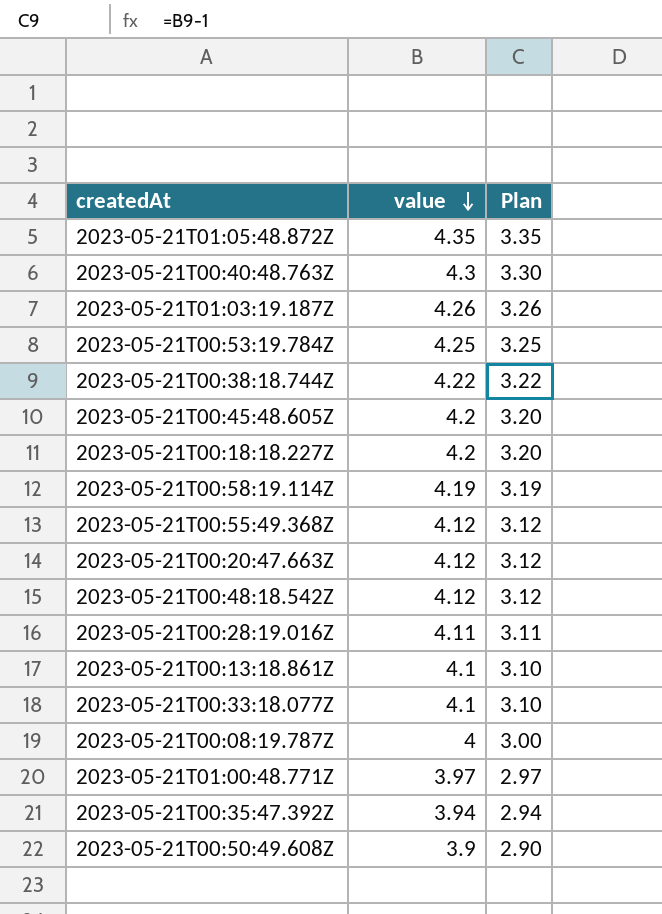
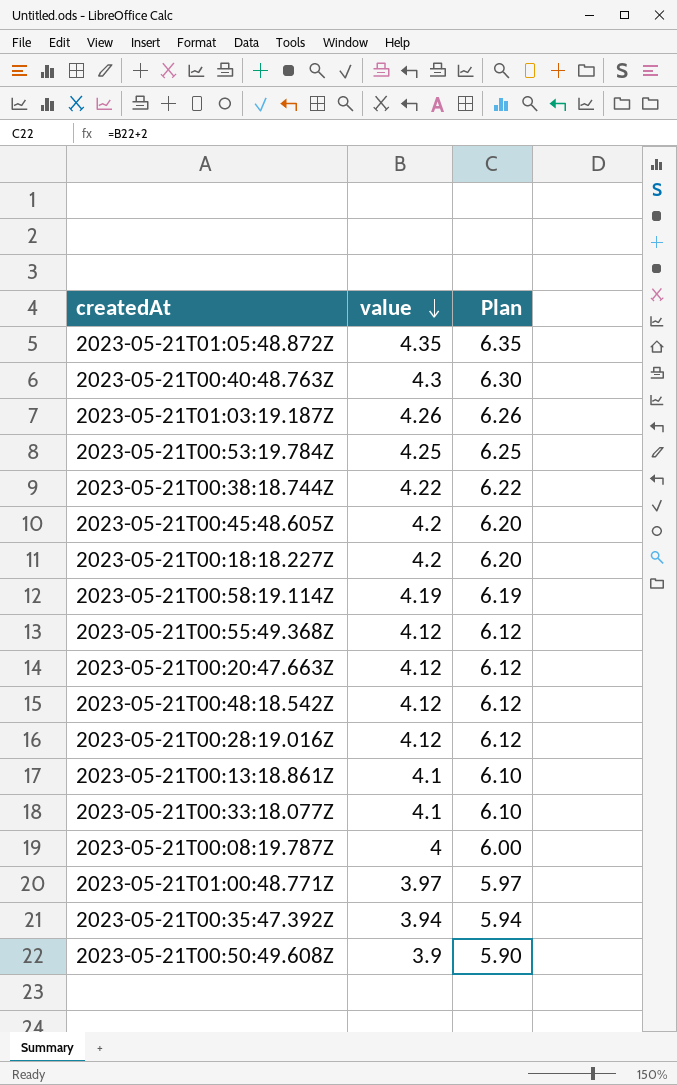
column Plan | formula: [value] - 1 -> [value] + 2
2023-05-21T00:28:19.016Z | value: 4.11 -> 4.12

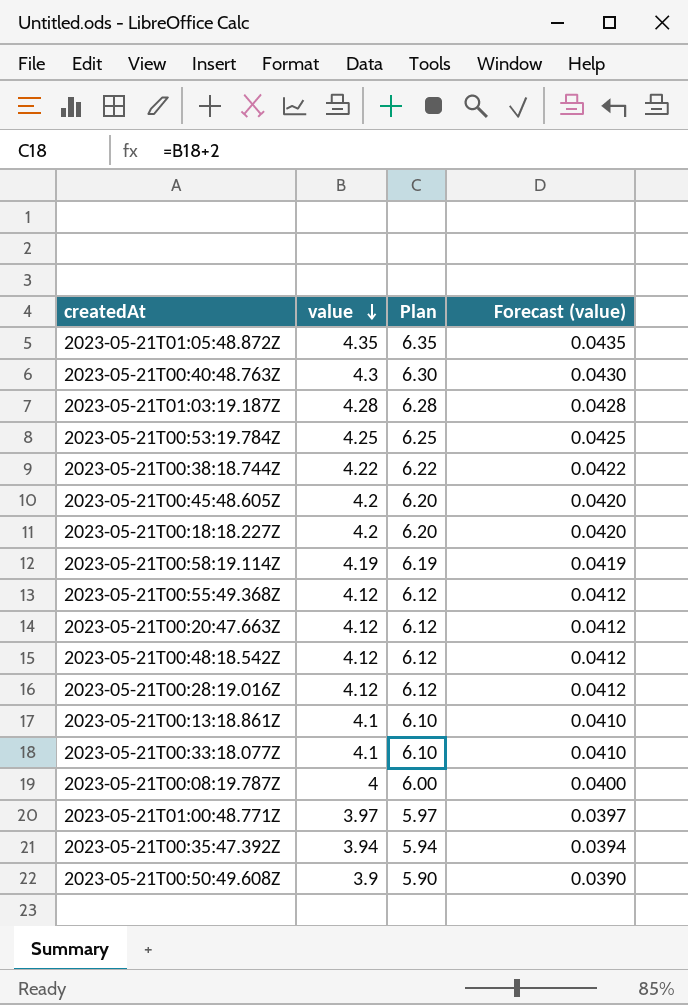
column Forecast (value) | formula: none -> [value] * 0.01
2023-05-21T01:03:19.187Z | value: 4.26 -> 4.28
2023-05-21T01:03:19.187Z | Plan: 6.26 -> 6.28

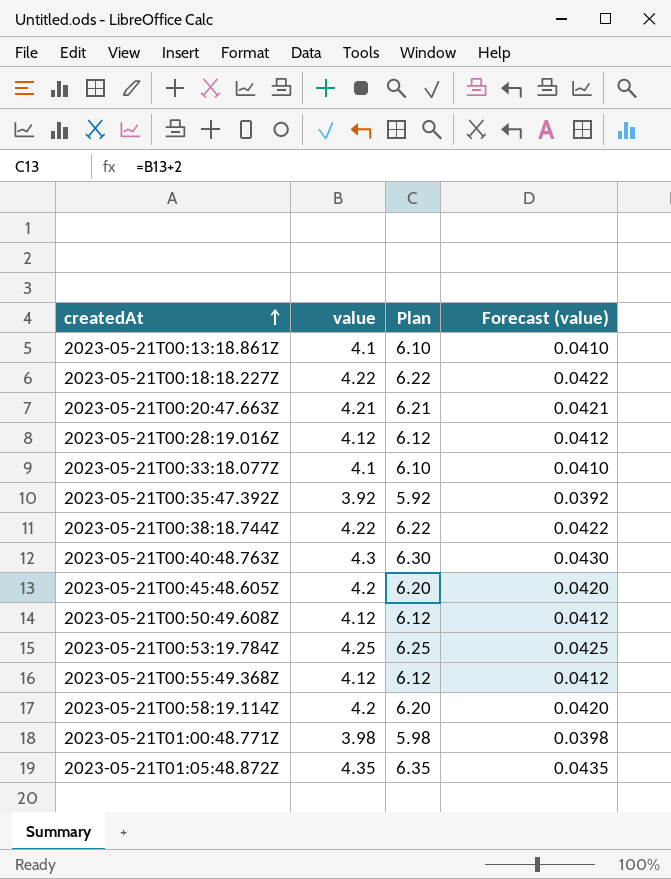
row order: value descending -> createdAt ascending
row 2023-05-21T01:03:19.187Z: 4.28 | 6.28 | 0.0428 -> none
row 2023-05-21T00:48:18.542Z: 4.12 | 6.12 | 0.0412 -> none
row 2023-05-21T00:08:19.787Z: 4 | 6.00 | 0.0400 -> none
2023-05-21T00:18:18.227Z | value: 4.2 -> 4.22
2023-05-21T00:18:18.227Z | Plan: 6.20 -> 6.22
2023-05-21T00:18:18.227Z | Forecast (value): 0.0420 -> 0.0422
2023-05-21T00:20:47.663Z | value: 4.12 -> 4.21
2023-05-21T00:20:47.663Z | Plan: 6.12 -> 6.21
2023-05-21T00:20:47.663Z | Forecast (value): 0.0412 -> 0.0421
2023-05-21T00:35:47.392Z | value: 3.94 -> 3.92
2023-05-21T00:35:47.392Z | Plan: 5.94 -> 5.92
2023-05-21T00:35:47.392Z | Forecast (value): 0.0394 -> 0.0392
2023-05-21T00:50:49.608Z | value: 3.9 -> 4.12
2023-05-21T00:50:49.608Z | Plan: 5.90 -> 6.12
2023-05-21T00:50:49.608Z | Forecast (value): 0.0390 -> 0.0412
2023-05-21T00:58:19.114Z | value: 4.19 -> 4.2
2023-05-21T00:58:19.114Z | Plan: 6.19 -> 6.20
2023-05-21T00:58:19.114Z | Forecast (value): 0.0419 -> 0.0420
2023-05-21T01:00:48.771Z | value: 3.97 -> 3.98
2023-05-21T01:00:48.771Z | Plan: 5.97 -> 5.98
2023-05-21T01:00:48.771Z | Forecast (value): 0.0397 -> 0.0398

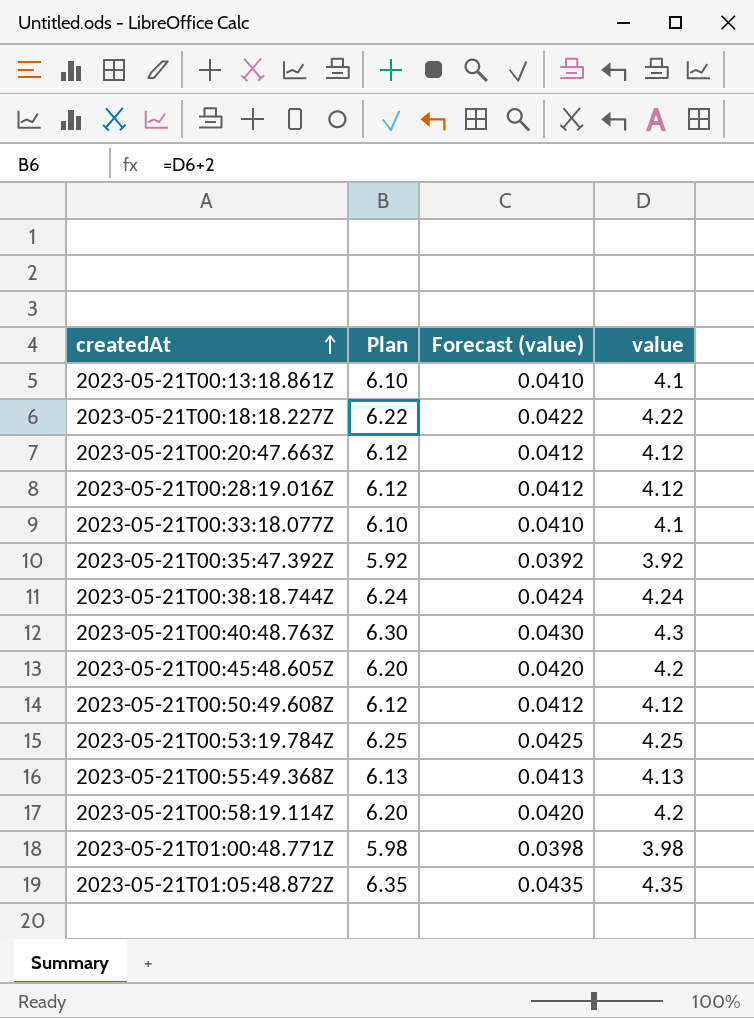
column value | position: 2 -> 4
2023-05-21T00:20:47.663Z | Plan: 6.21 -> 6.12
2023-05-21T00:20:47.663Z | Forecast (value): 0.0421 -> 0.0412
2023-05-21T00:20:47.663Z | value: 4.21 -> 4.12
2023-05-21T00:38:18.744Z | Plan: 6.22 -> 6.24
2023-05-21T00:38:18.744Z | Forecast (value): 0.0422 -> 0.0424
2023-05-21T00:38:18.744Z | value: 4.22 -> 4.24
2023-05-21T00:55:49.368Z | Plan: 6.12 -> 6.13
2023-05-21T00:55:49.368Z | Forecast (value): 0.0412 -> 0.0413
2023-05-21T00:55:49.368Z | value: 4.12 -> 4.13

